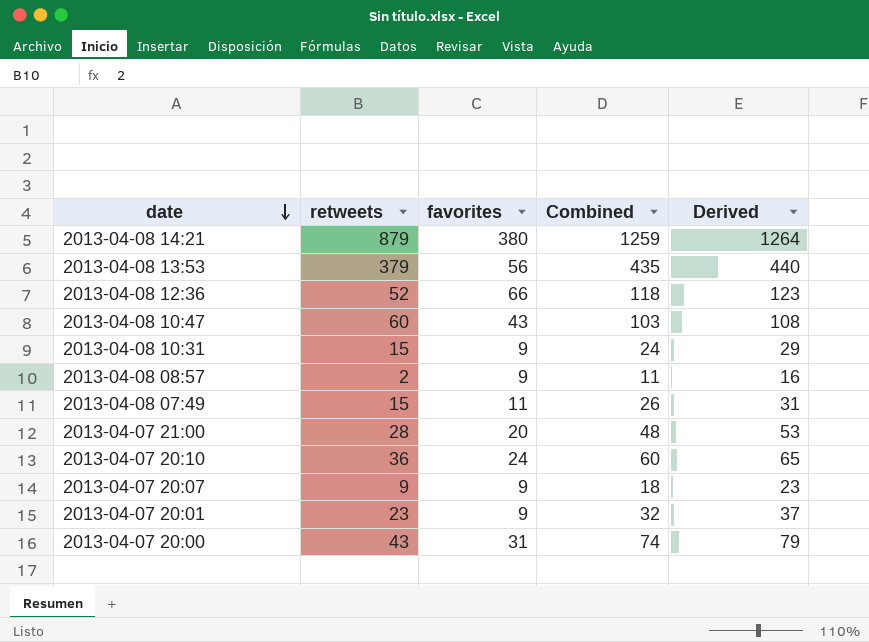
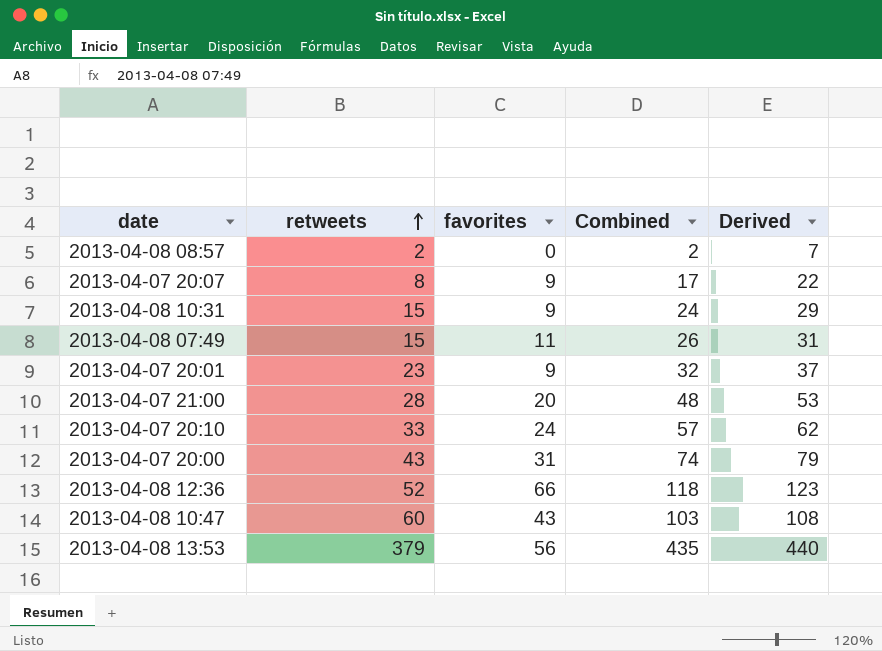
row order: date descending -> retweets ascending
row 2013-04-08 14:21: 879 | 380 | 1259 | 1264 -> none
2013-04-08 08:57 | favorites: 9 -> 0
2013-04-08 08:57 | Combined: 11 -> 2
2013-04-08 08:57 | Derived: 16 -> 7
2013-04-07 20:07 | retweets: 9 -> 8
2013-04-07 20:07 | Combined: 18 -> 17
2013-04-07 20:07 | Derived: 23 -> 22
2013-04-07 20:10 | retweets: 36 -> 33
2013-04-07 20:10 | Combined: 60 -> 57
2013-04-07 20:10 | Derived: 65 -> 62

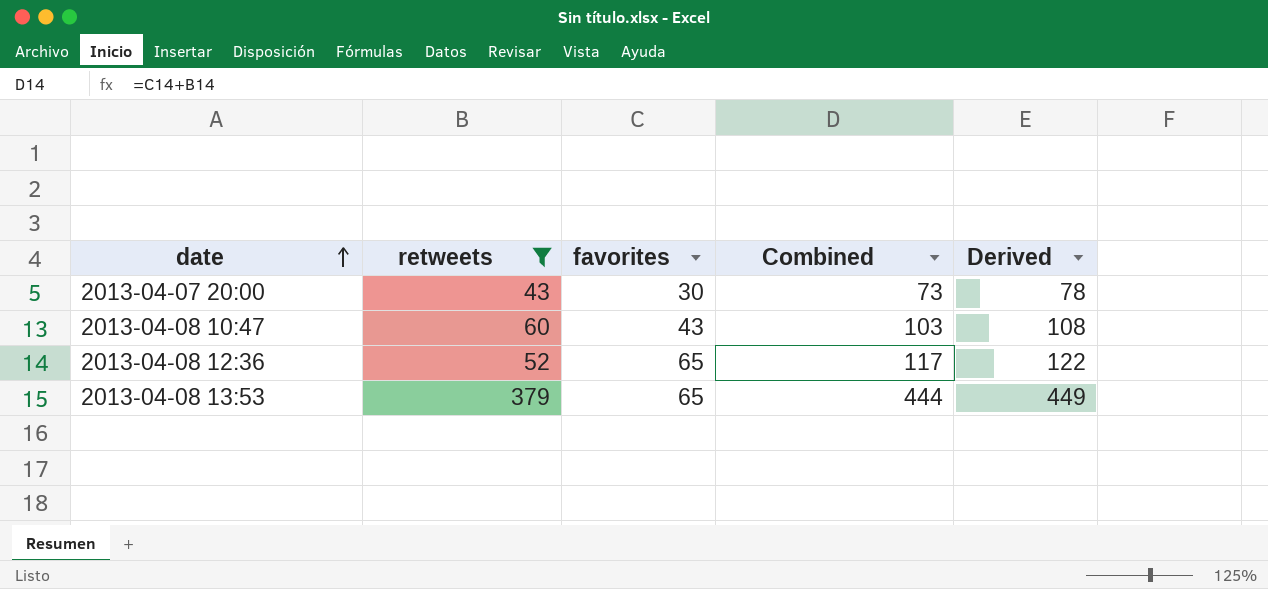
filter: none -> retweets >= 43
row order: retweets ascending -> date ascending
2013-04-07 20:00 | favorites: 31 -> 30
2013-04-07 20:00 | Combined: 74 -> 73
2013-04-07 20:00 | Derived: 79 -> 78
2013-04-08 12:36 | favorites: 66 -> 65
2013-04-08 12:36 | Combined: 118 -> 117
2013-04-08 12:36 | Derived: 123 -> 122
2013-04-08 13:53 | favorites: 56 -> 65
2013-04-08 13:53 | Combined: 435 -> 444
2013-04-08 13:53 | Derived: 440 -> 449

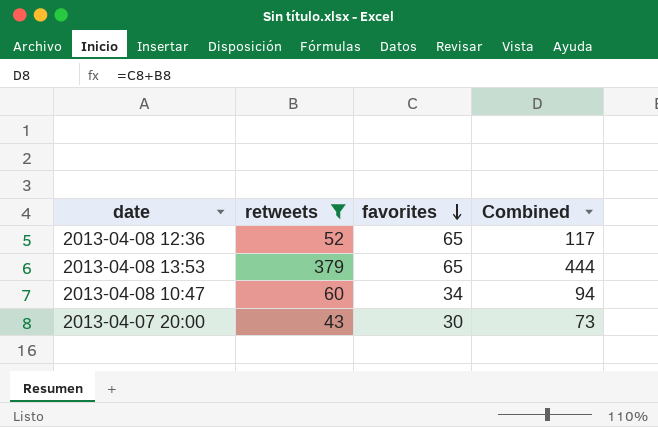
row order: date ascending -> favorites descending
column Derived | formula: [Combined] + 5 -> none
2013-04-08 10:47 | favorites: 43 -> 34
2013-04-08 10:47 | Combined: 103 -> 94

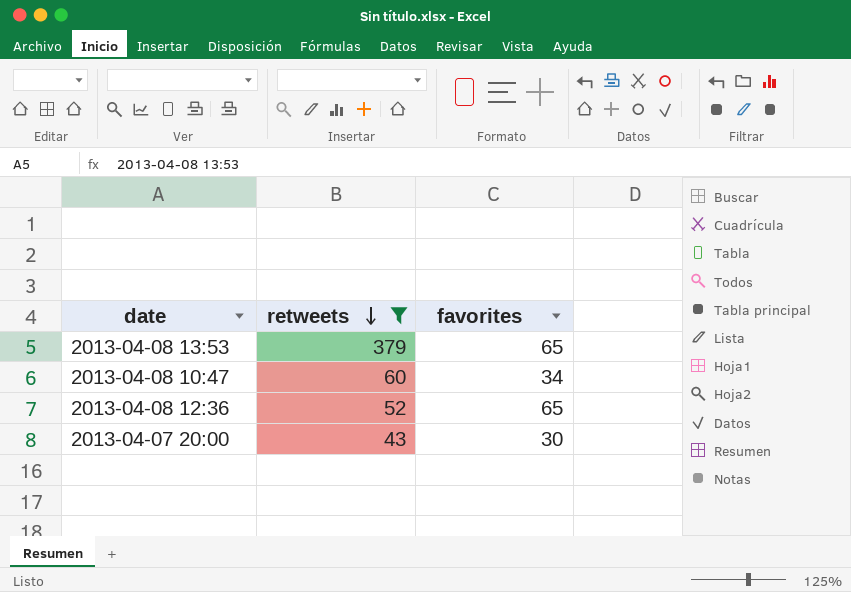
row order: favorites descending -> retweets descending
column Combined | formula: [retweets] + [favorites] -> none

